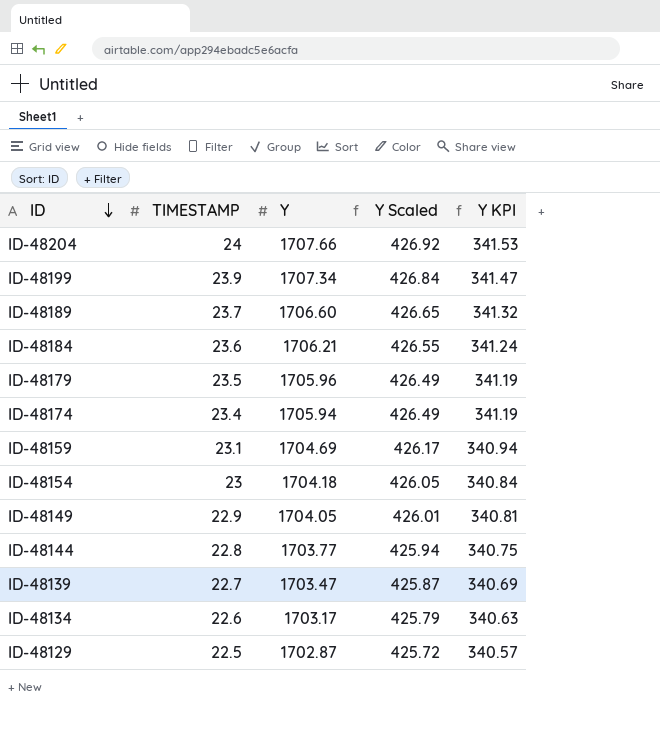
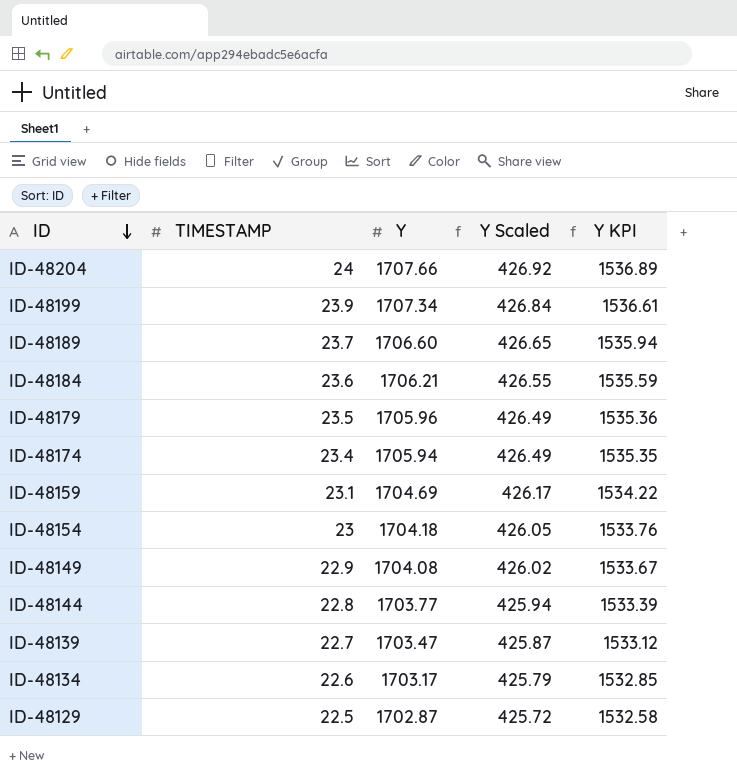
column Y KPI | formula: [Y] * 0.2 -> [Y] * 0.9
ID-48149 | Y: 1704.05 -> 1704.08
ID-48149 | Y Scaled: 426.01 -> 426.02

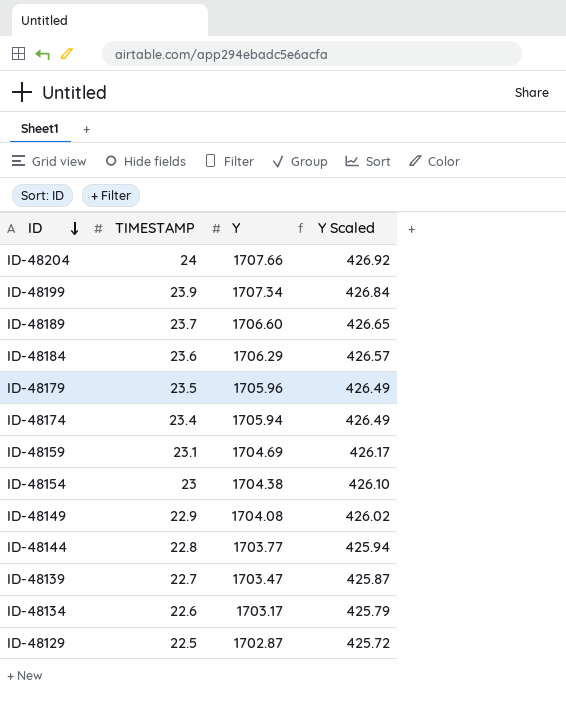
column Y KPI | formula: [Y] * 0.9 -> none
ID-48184 | Y: 1706.21 -> 1706.29
ID-48184 | Y Scaled: 426.55 -> 426.57
ID-48154 | Y: 1704.18 -> 1704.38
ID-48154 | Y Scaled: 426.05 -> 426.10

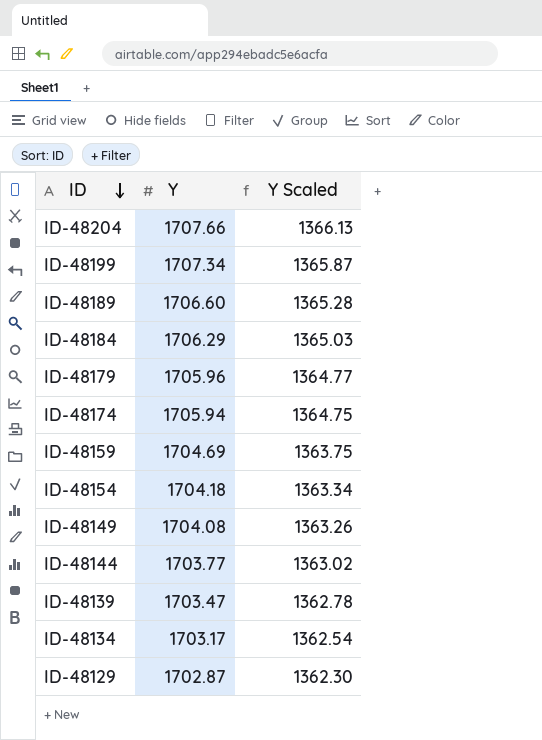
column TIMESTAMP | position: 2 -> none
column Y Scaled | formula: [Y] * 0.25 -> [Y] * 0.8
ID-48154 | Y: 1704.38 -> 1704.18

